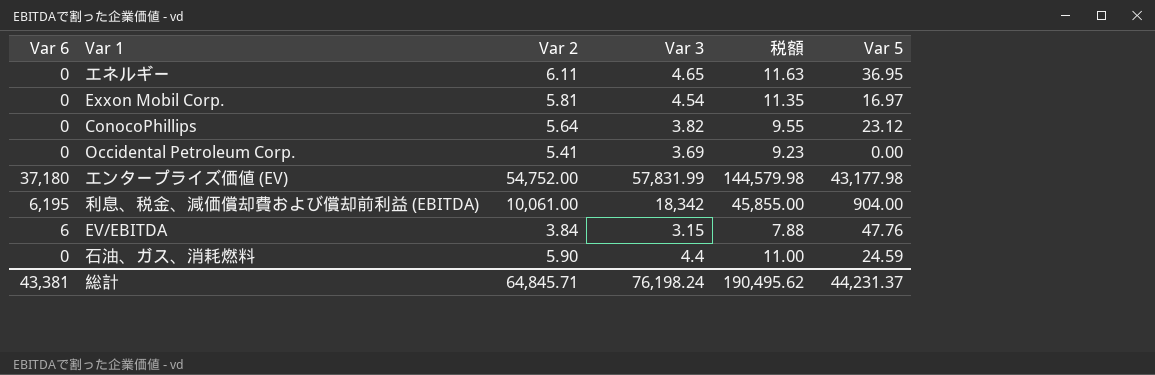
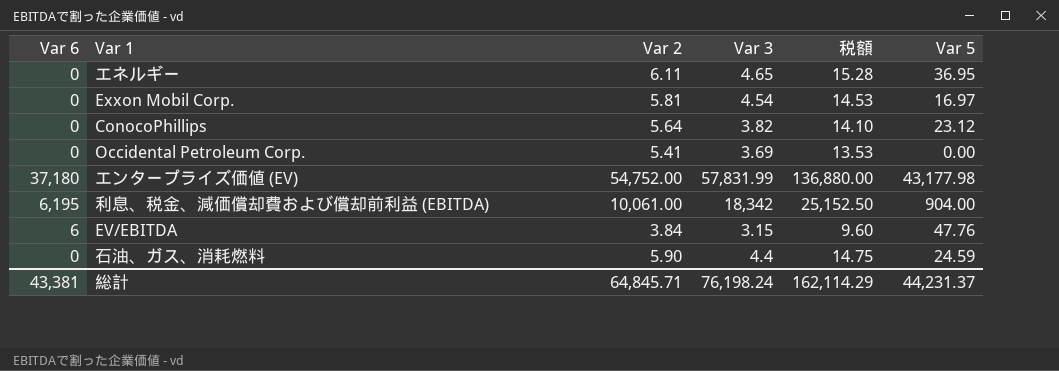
column 税額 | formula: [Var 3] * 2.5 -> [Var 2] * 2.5
総計 | 税額: 190,495.62 -> 162,114.29

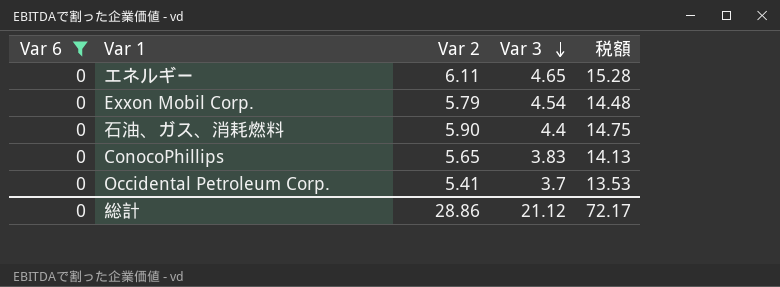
filter: none -> Var 6 = 0
row order: none -> Var 3 descending
column Var 5 | position: 6 -> none
Exxon Mobil Corp. | Var 2: 5.81 -> 5.79
Exxon Mobil Corp. | 税額: 14.53 -> 14.48
ConocoPhillips | Var 2: 5.64 -> 5.65
ConocoPhillips | Var 3: 3.82 -> 3.83
ConocoPhillips | 税額: 14.10 -> 14.13
Occidental Petroleum Corp. | Var 3: 3.69 -> 3.7
総計 | Var 6: 43,381 -> 0
総計 | Var 2: 64,845.71 -> 28.86
総計 | Var 3: 76,198.24 -> 21.12
総計 | 税額: 162,114.29 -> 72.17

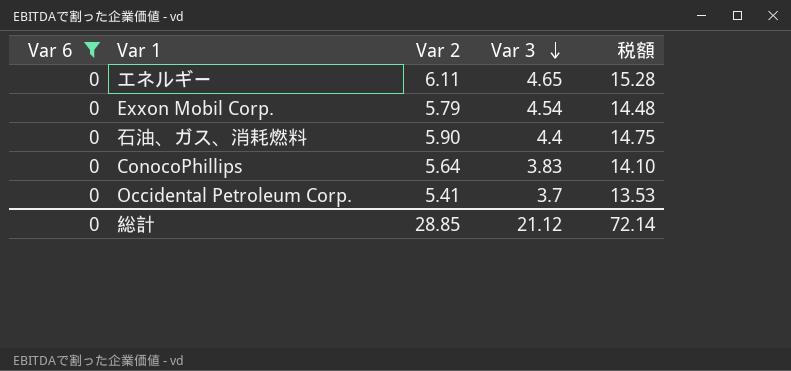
ConocoPhillips | Var 2: 5.65 -> 5.64
ConocoPhillips | 税額: 14.13 -> 14.10
総計 | Var 2: 28.86 -> 28.85
総計 | 税額: 72.17 -> 72.14

